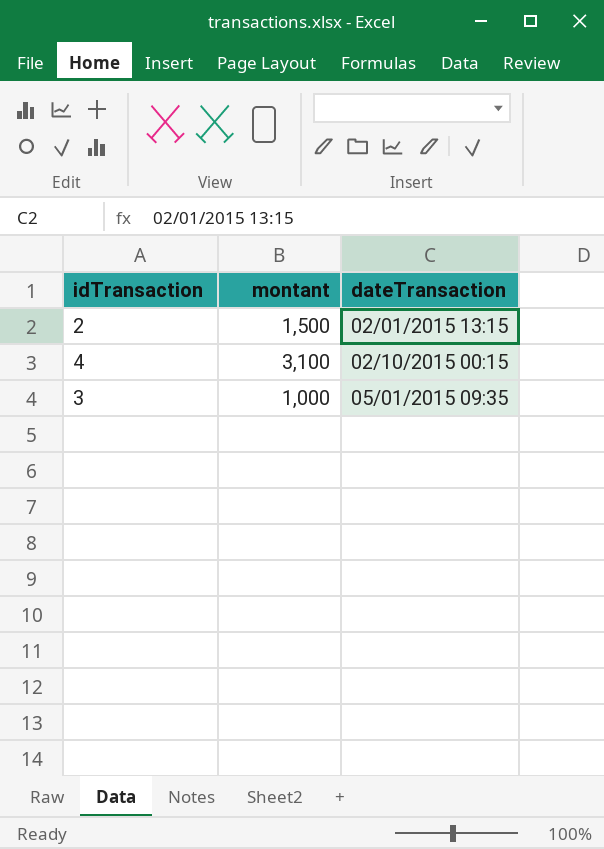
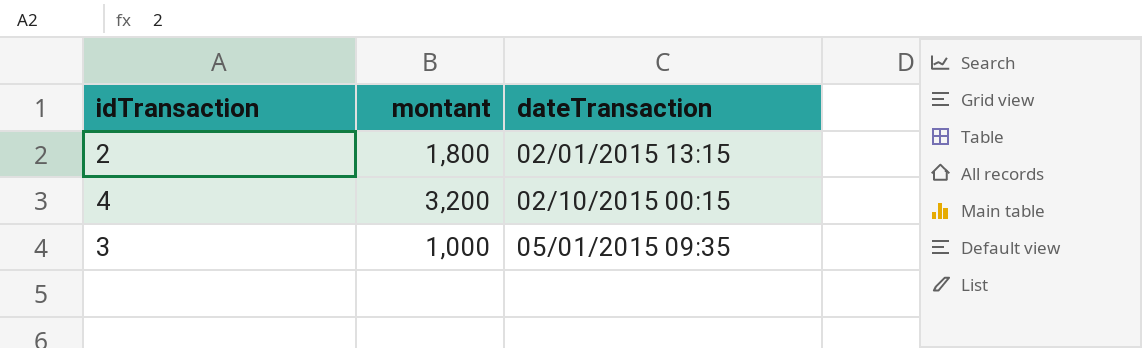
2 | montant: 1,500 -> 1,800
4 | montant: 3,100 -> 3,200

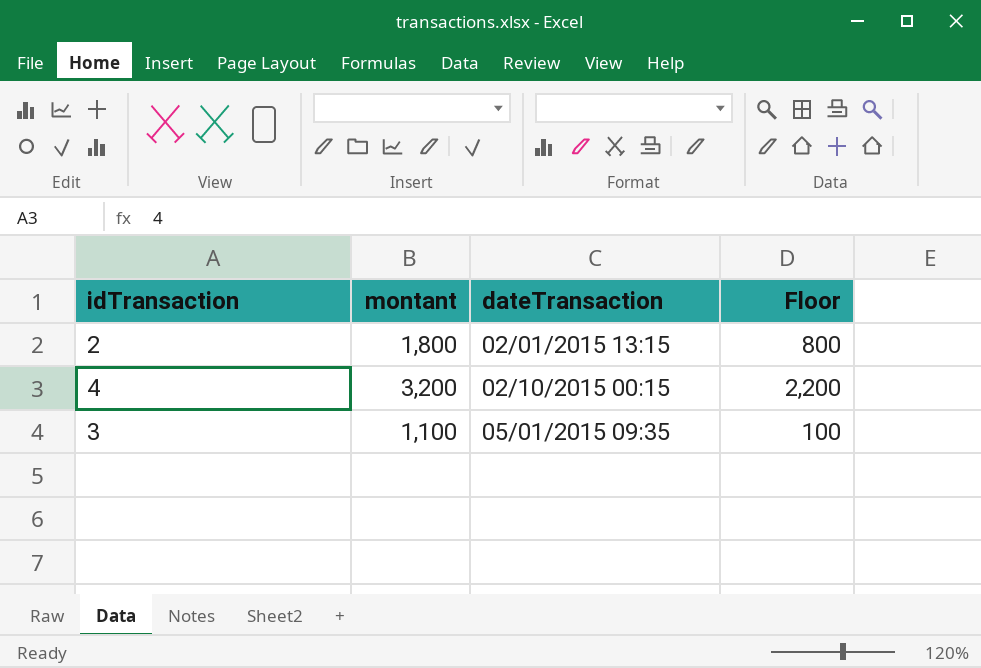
column Floor | formula: none -> [montant] - 1000
3 | montant: 1,000 -> 1,100

